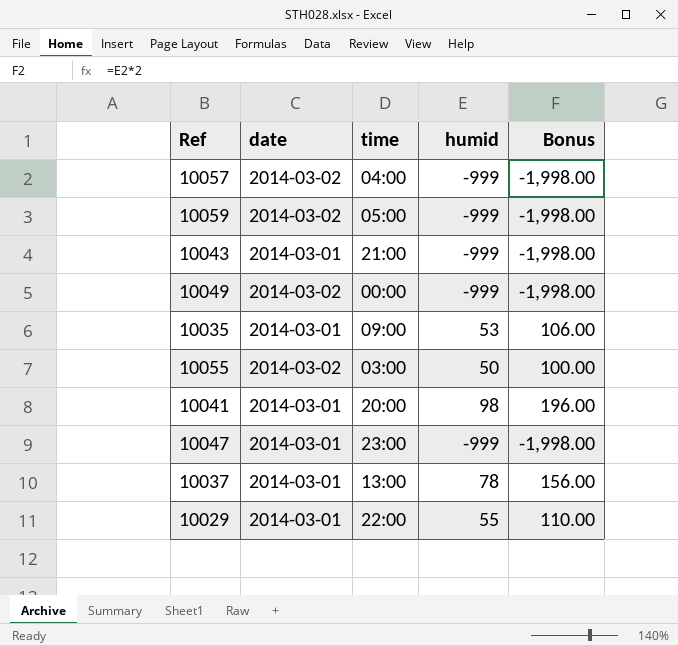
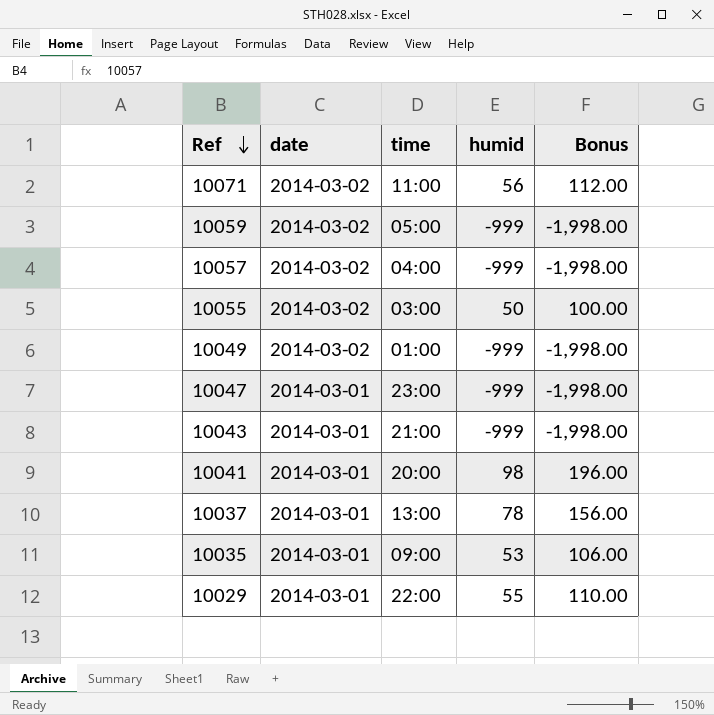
row order: none -> Ref descending
row 10071: none -> 2014-03-02 | 11:00 | 56 | 112.00
10049 | time: 00:00 -> 01:00

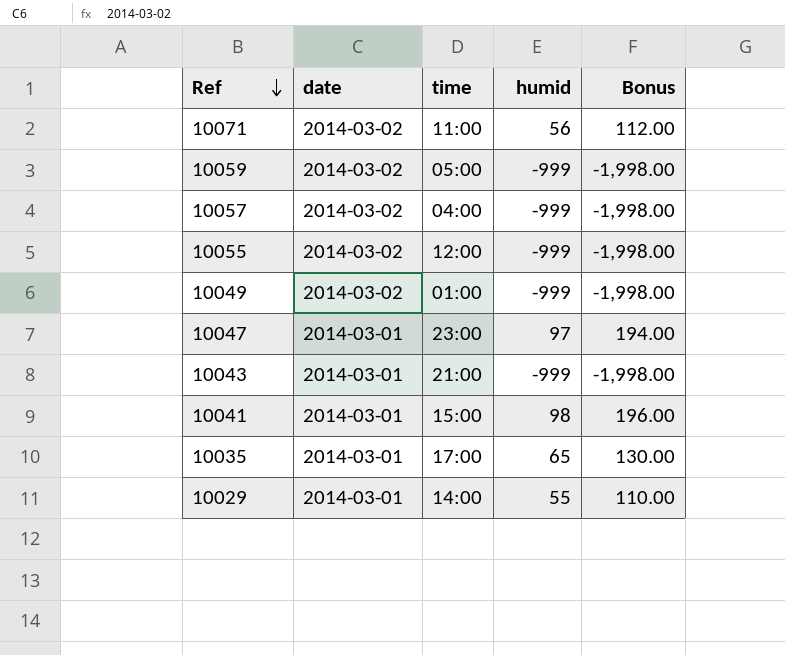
row 10037: 2014-03-01 | 13:00 | 78 | 156.00 -> none
10055 | time: 03:00 -> 12:00
10055 | humid: 50 -> -999
10055 | Bonus: 100.00 -> -1,998.00
10047 | humid: -999 -> 97
10047 | Bonus: -1,998.00 -> 194.00
10041 | time: 20:00 -> 15:00
10035 | time: 09:00 -> 17:00
10035 | humid: 53 -> 65
10035 | Bonus: 106.00 -> 130.00
10029 | time: 22:00 -> 14:00

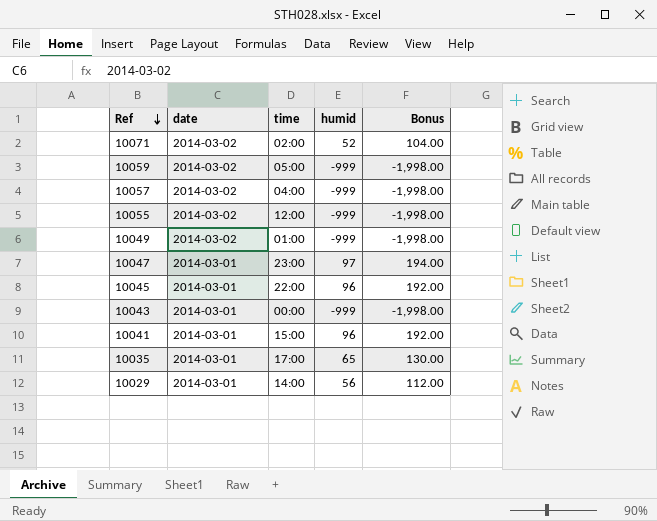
10071 | time: 11:00 -> 02:00
10071 | humid: 56 -> 52
10071 | Bonus: 112.00 -> 104.00
row 10045: none -> 2014-03-01 | 22:00 | 96 | 192.00
10043 | time: 21:00 -> 00:00
10041 | humid: 98 -> 96
10041 | Bonus: 196.00 -> 192.00
10029 | humid: 55 -> 56
10029 | Bonus: 110.00 -> 112.00

